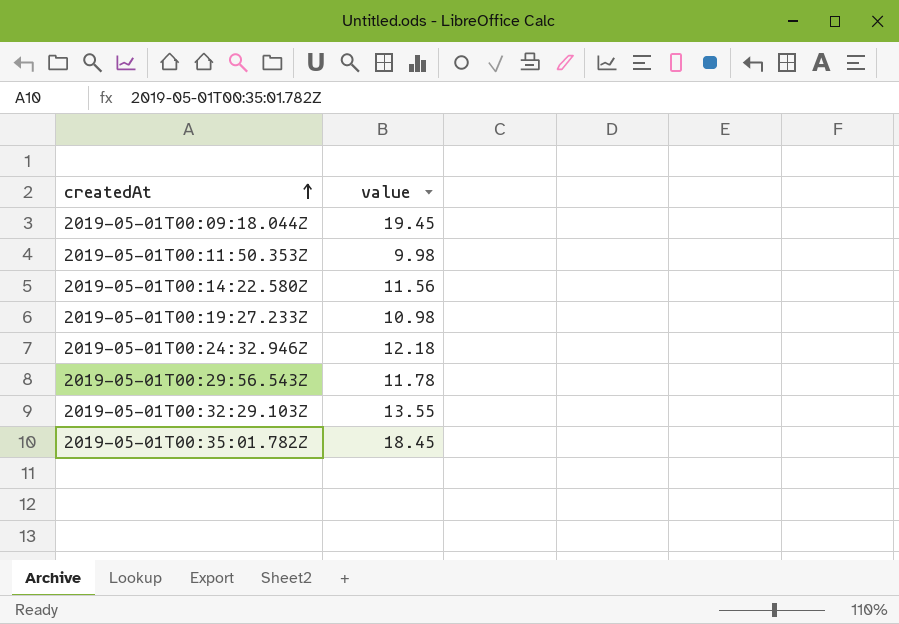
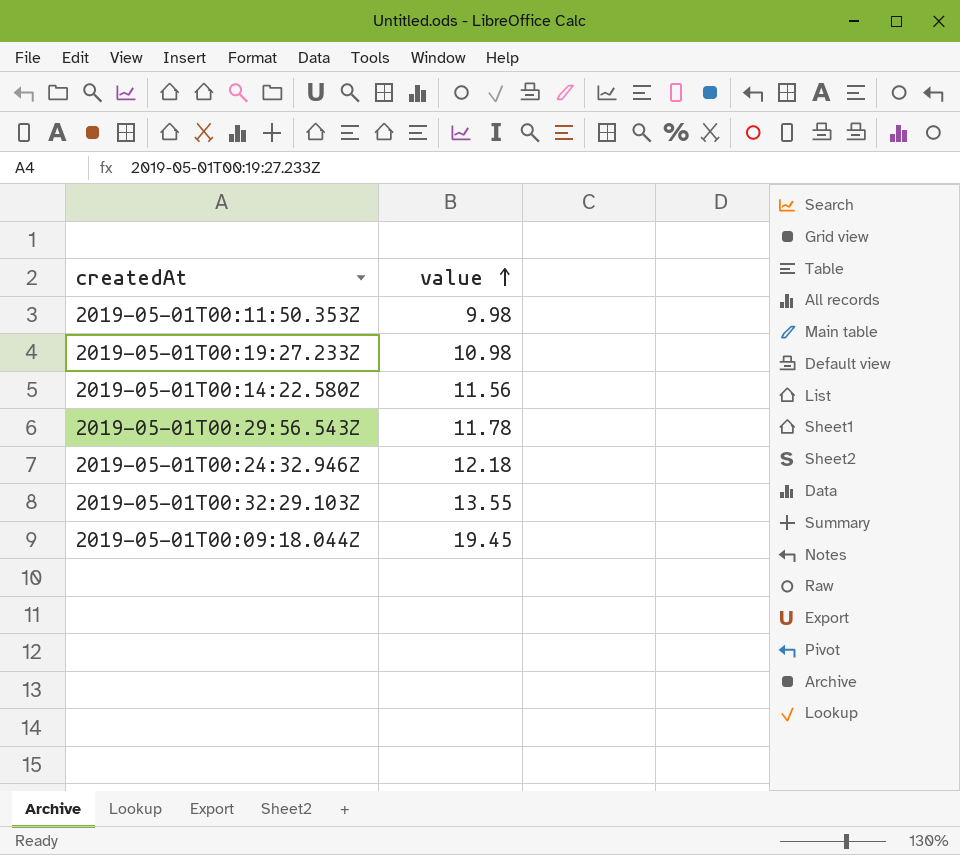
row order: createdAt ascending -> value ascending
row 2019-05-01T00:35:01.782Z: 18.45 -> none

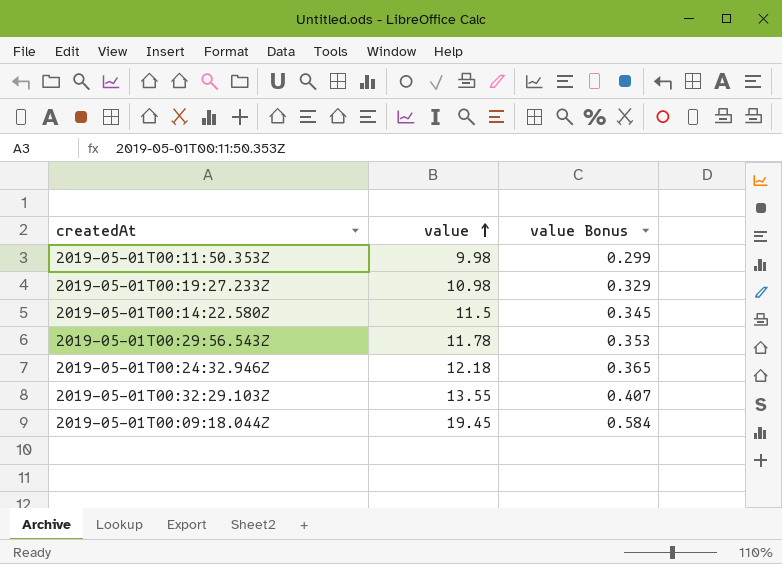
column value Bonus | formula: none -> [value] * 0.03
2019-05-01T00:14:22.580Z | value: 11.56 -> 11.5

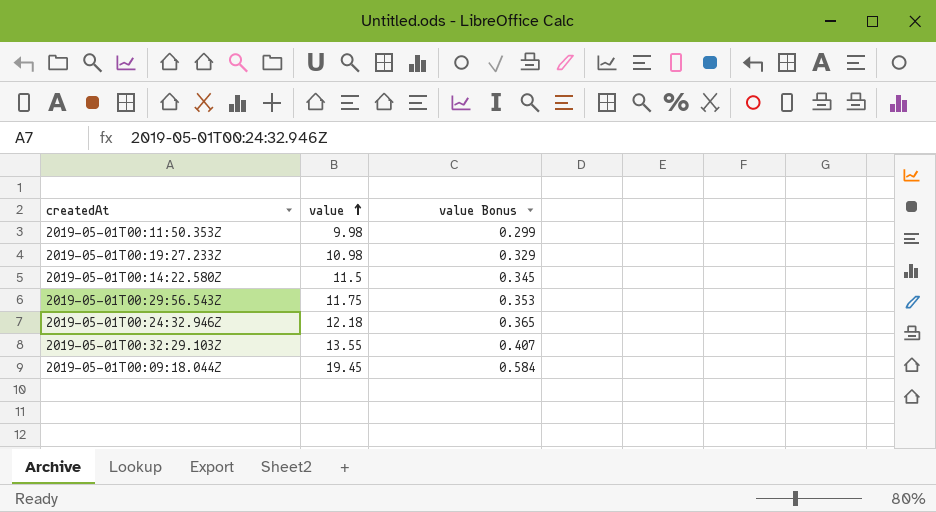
2019-05-01T00:29:56.543Z | value: 11.78 -> 11.75

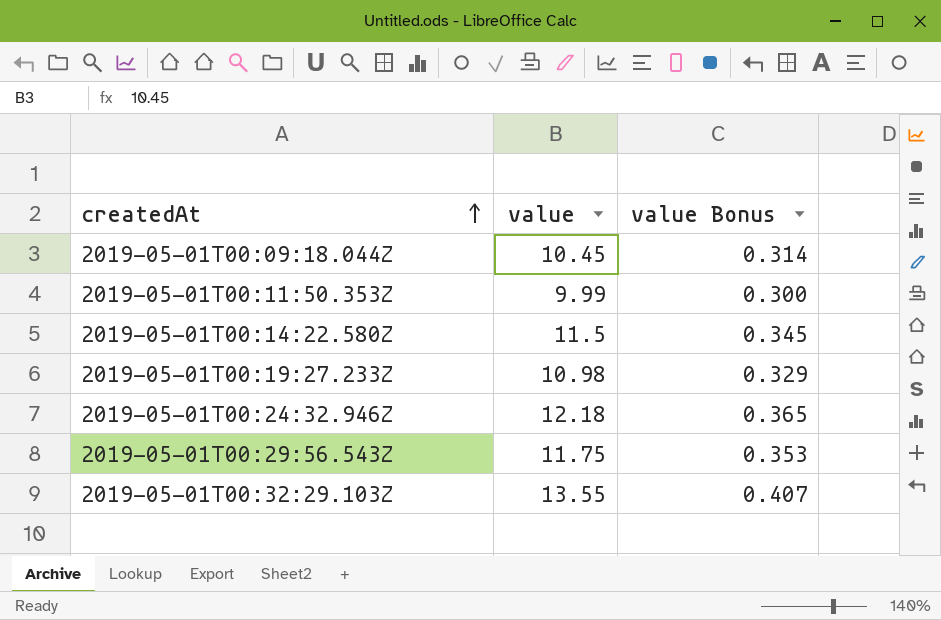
row order: value ascending -> createdAt ascending
2019-05-01T00:09:18.044Z | value: 19.45 -> 10.45
2019-05-01T00:09:18.044Z | value Bonus: 0.584 -> 0.314
2019-05-01T00:11:50.353Z | value: 9.98 -> 9.99
2019-05-01T00:11:50.353Z | value Bonus: 0.299 -> 0.300

